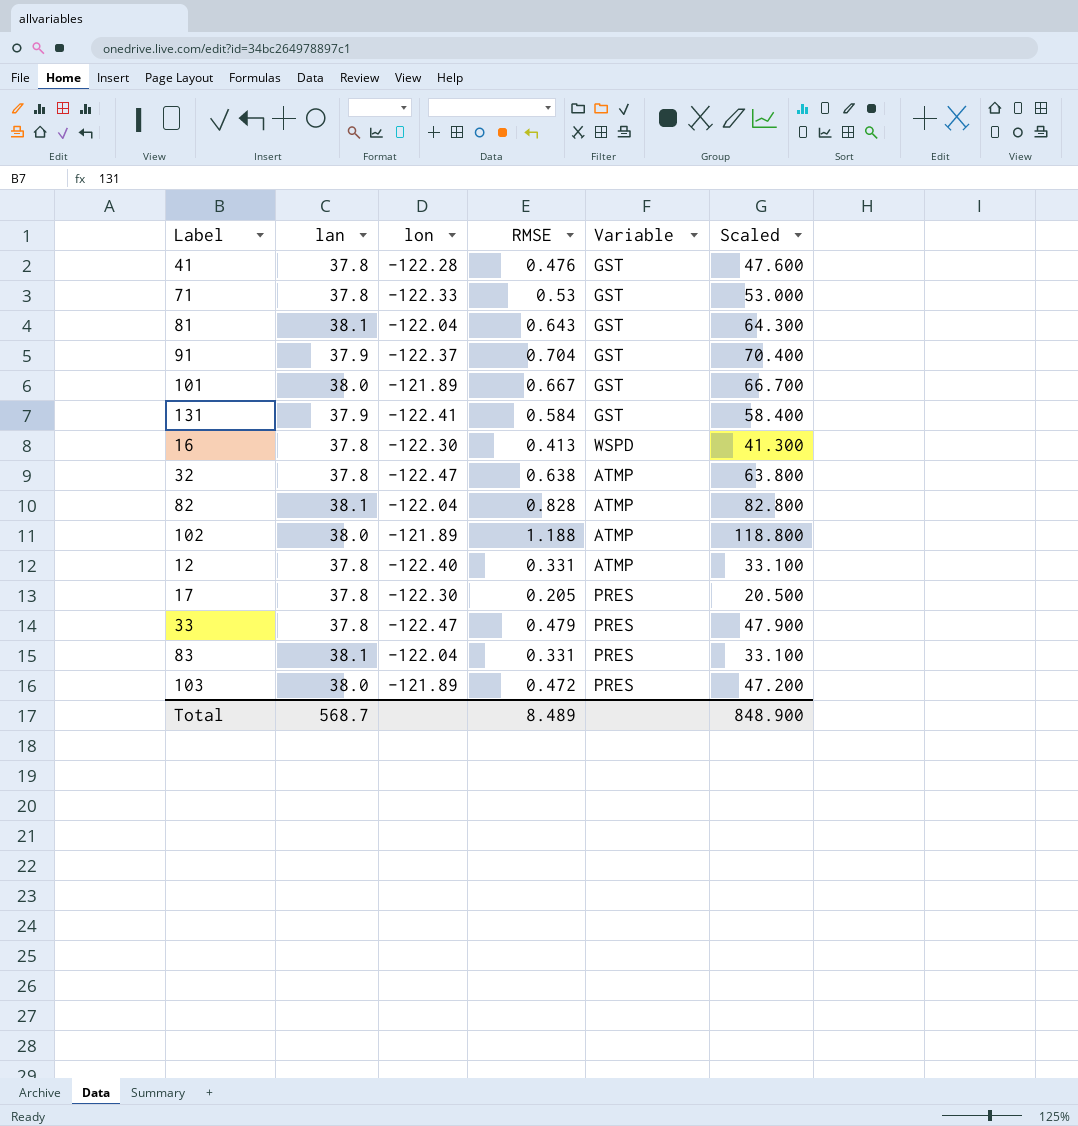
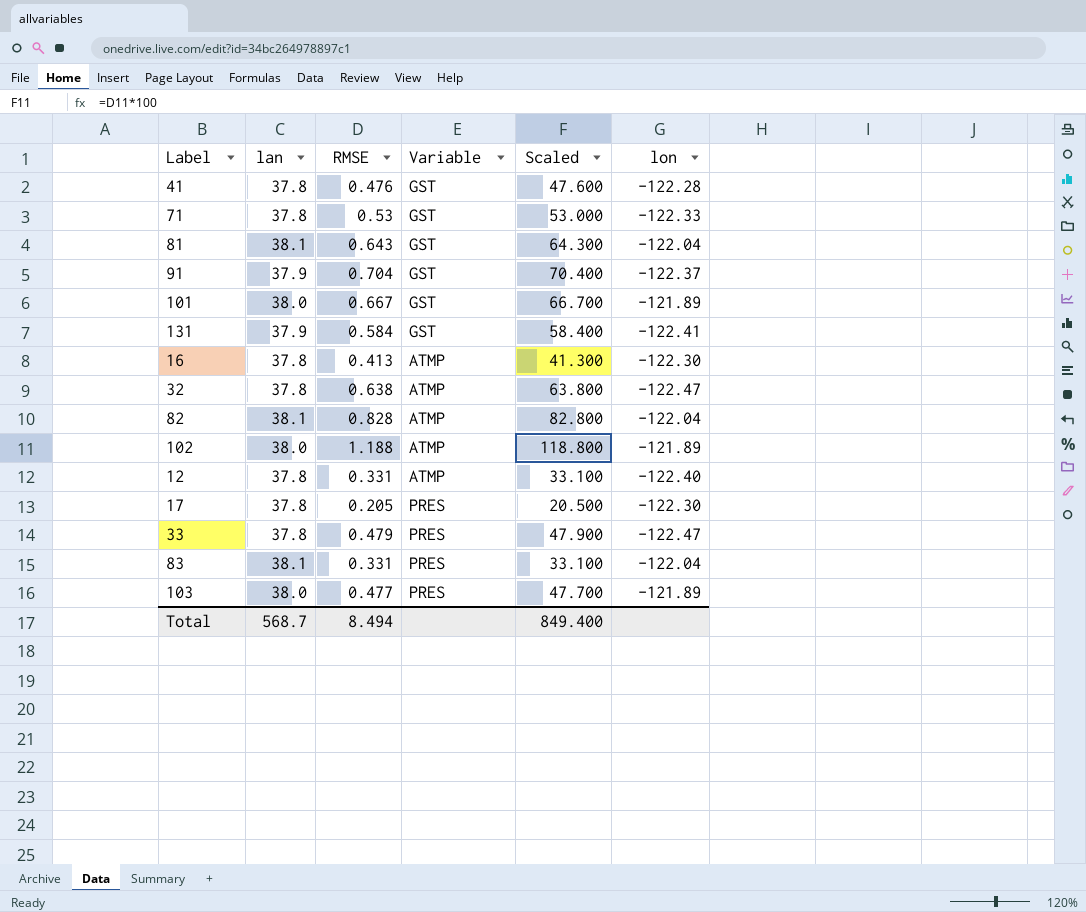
column lon | position: 3 -> 6
16 | Variable: WSPD -> ATMP
103 | RMSE: 0.472 -> 0.477
103 | Scaled: 47.200 -> 47.700
Total | RMSE: 8.489 -> 8.494
Total | Scaled: 848.900 -> 849.400

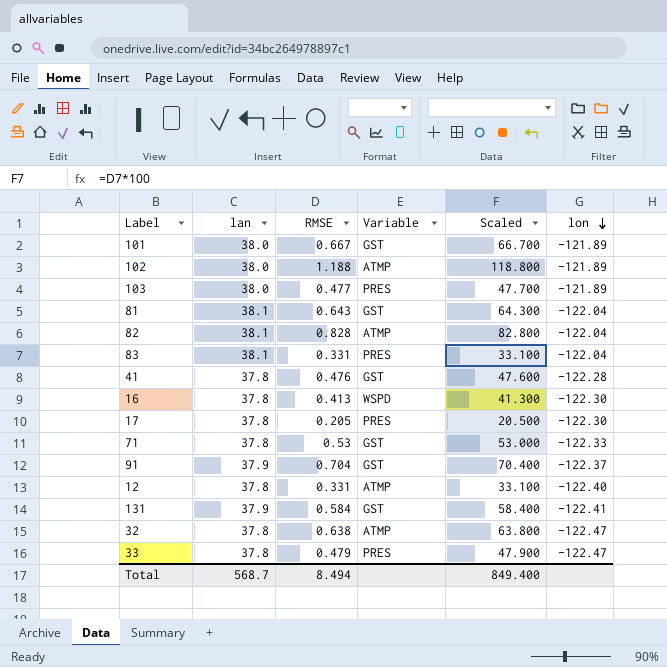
row order: none -> lon descending
16 | Variable: ATMP -> WSPD

